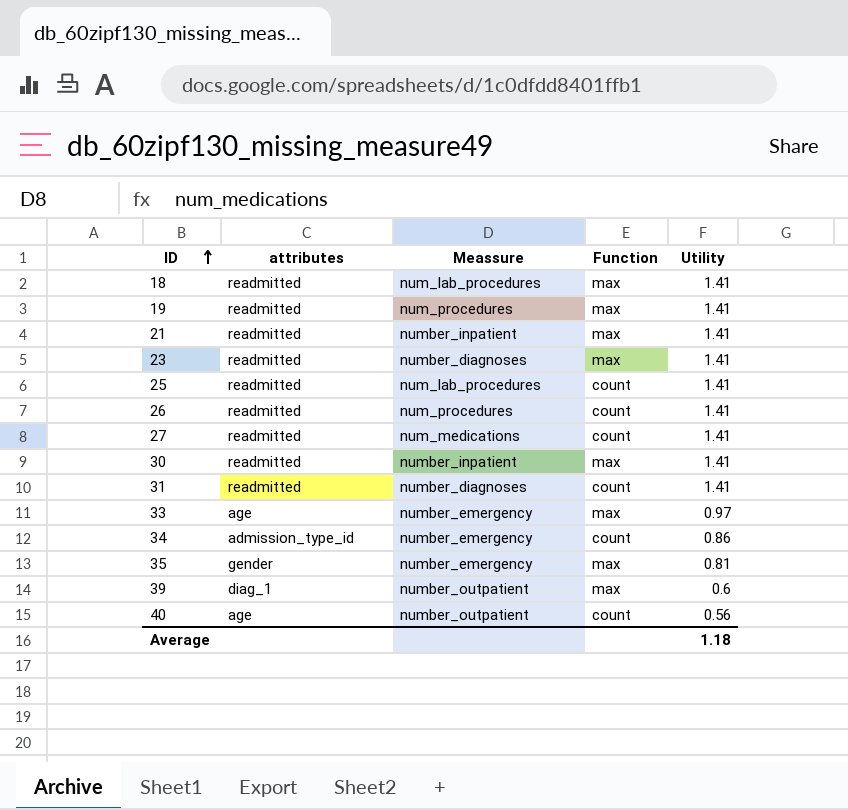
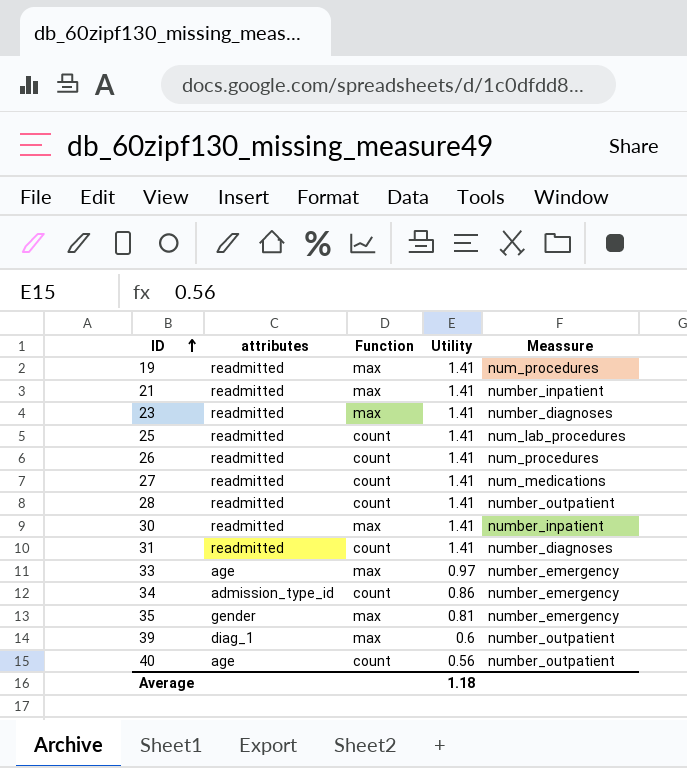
column Meassure | position: 3 -> 5
row 18: readmitted | num_lab_procedures | max | 1.41 -> none
row 28: none -> readmitted | count | 1.41 | number_outpatient

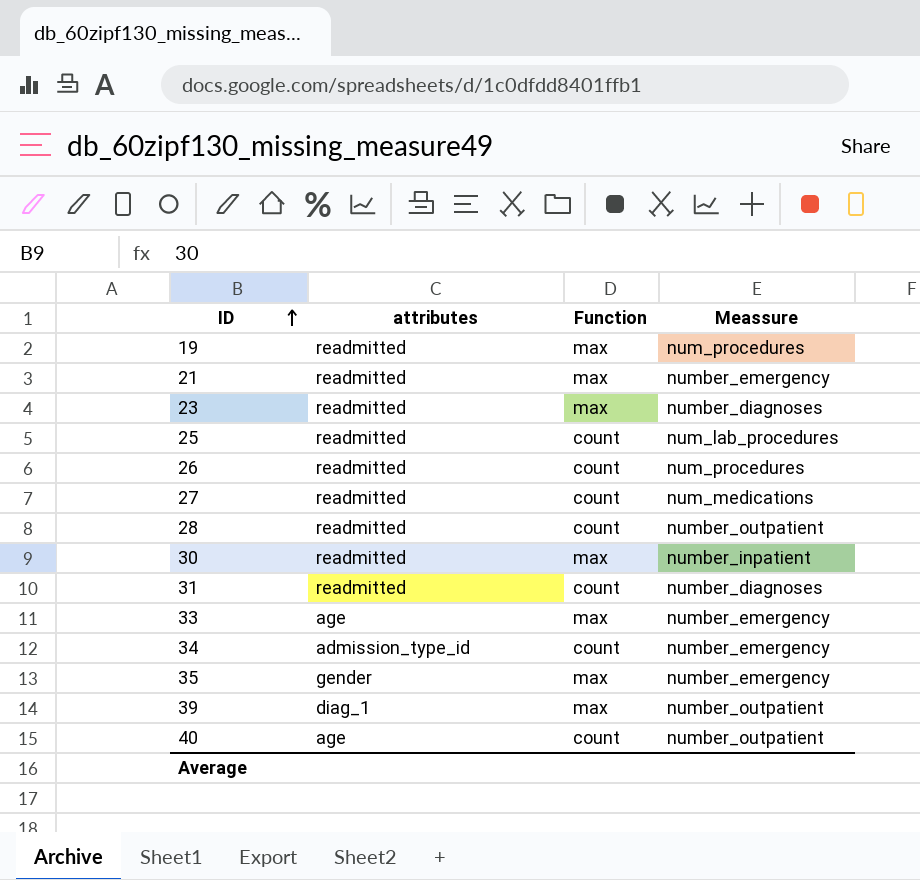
column Utility | position: 4 -> none
21 | Meassure: number_inpatient -> number_emergency

